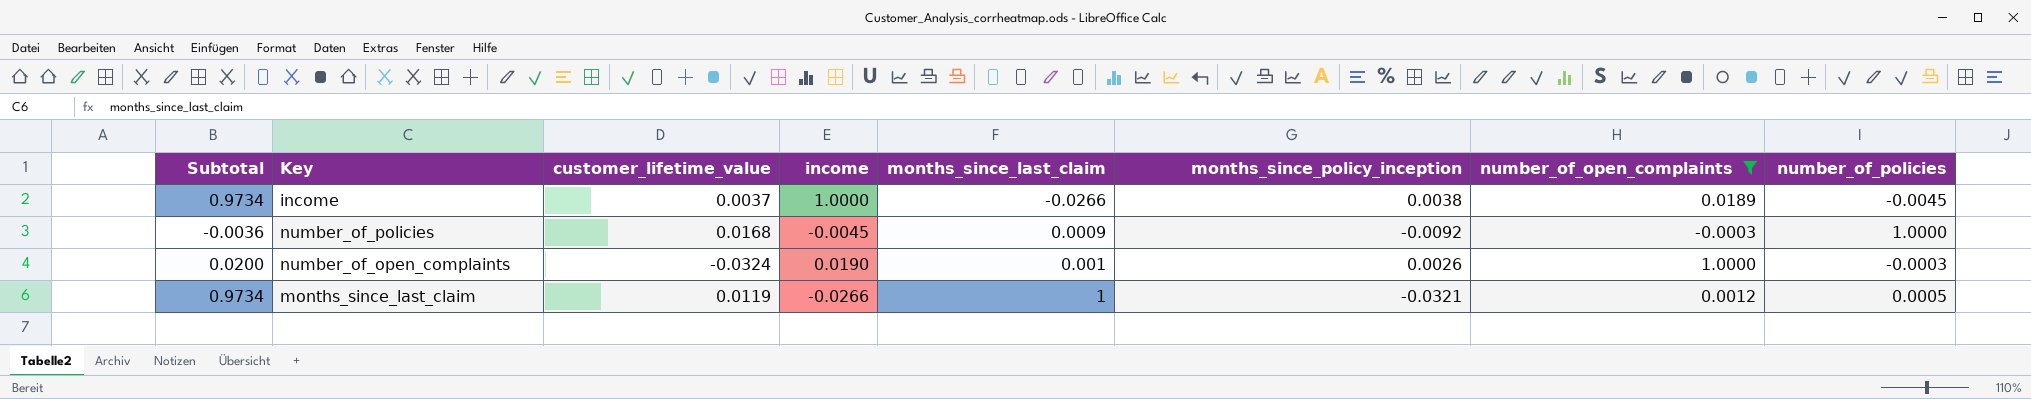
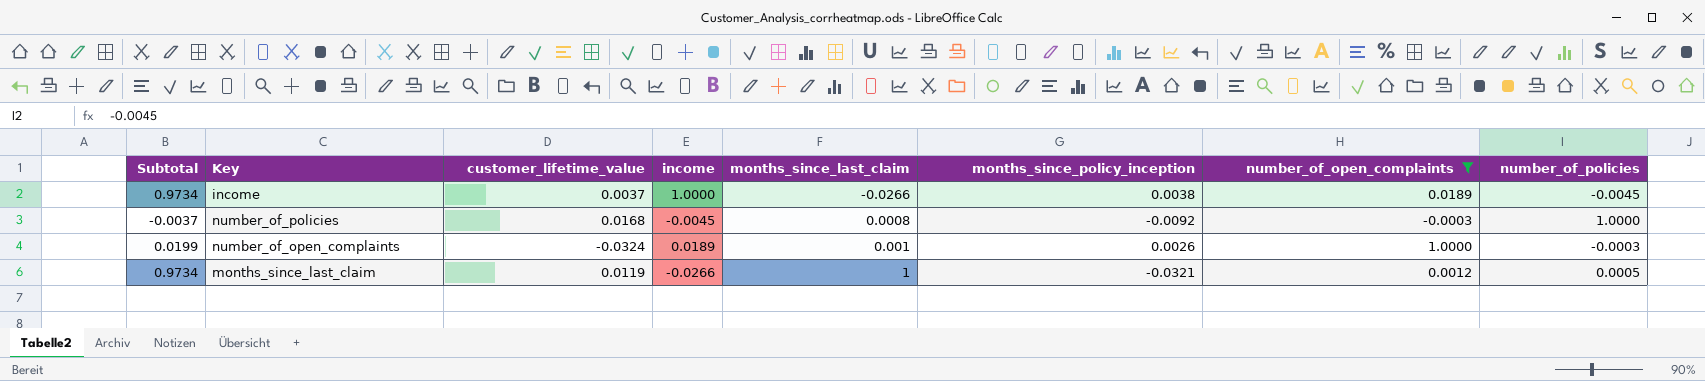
number_of_policies | Subtotal: -0.0036 -> -0.0037
number_of_policies | months_since_last_claim: 0.0009 -> 0.0008
number_of_open_complaints | Subtotal: 0.0200 -> 0.0199
number_of_open_complaints | income: 0.0190 -> 0.0189

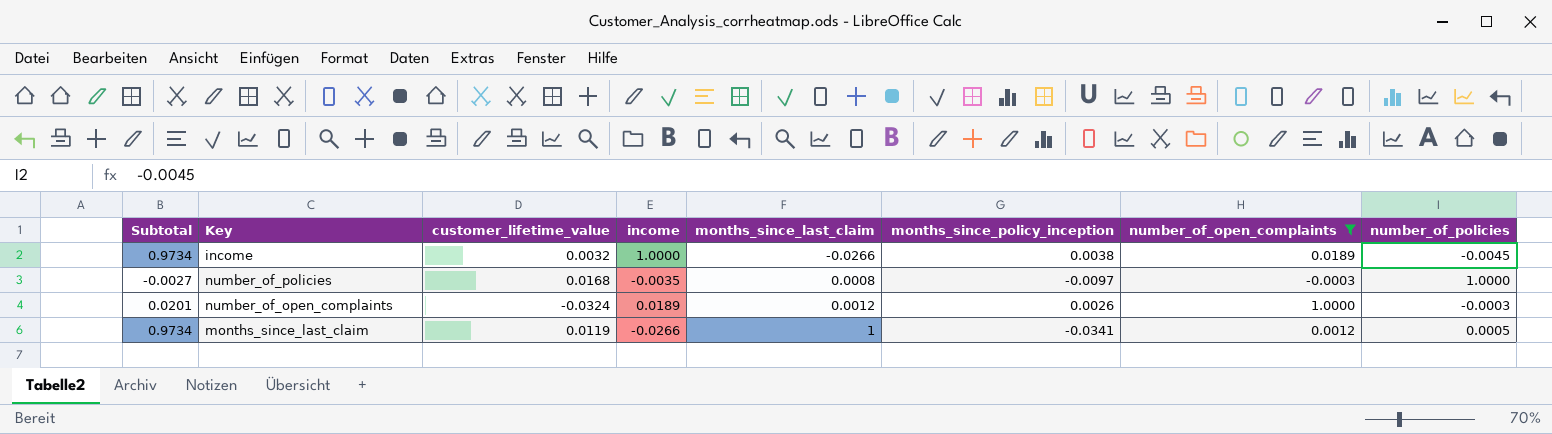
income | customer_lifetime_value: 0.0037 -> 0.0032
number_of_policies | Subtotal: -0.0037 -> -0.0027
number_of_policies | income: -0.0045 -> -0.0035
number_of_policies | months_since_policy_inception: -0.0092 -> -0.0097
number_of_open_complaints | Subtotal: 0.0199 -> 0.0201
number_of_open_complaints | months_since_last_claim: 0.001 -> 0.0012
months_since_last_claim | months_since_policy_inception: -0.0321 -> -0.0341

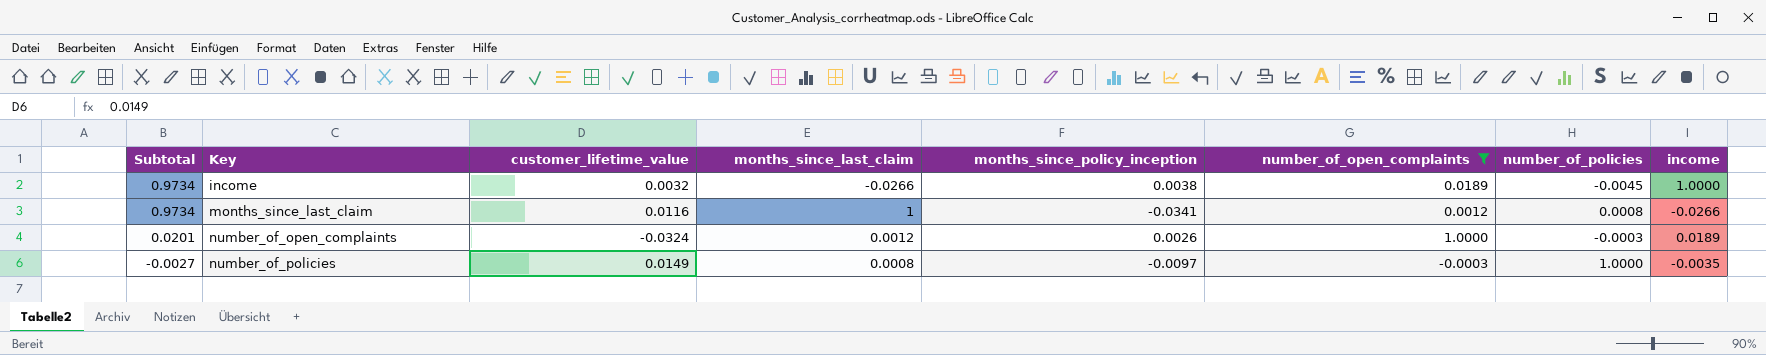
row order: months_since_last_claim ascending -> Subtotal descending
column income | position: 4 -> 8
months_since_last_claim | customer_lifetime_value: 0.0119 -> 0.0116
months_since_last_claim | number_of_policies: 0.0005 -> 0.0008
number_of_policies | customer_lifetime_value: 0.0168 -> 0.0149

